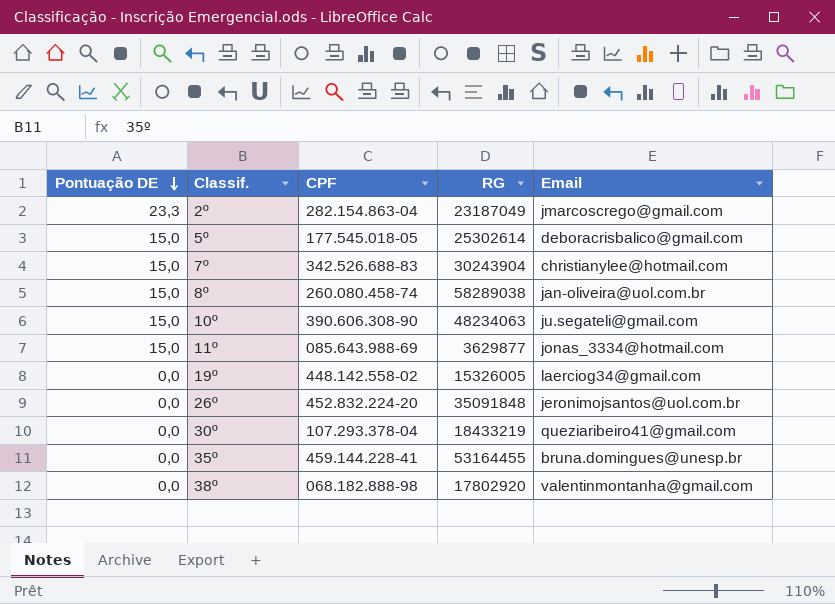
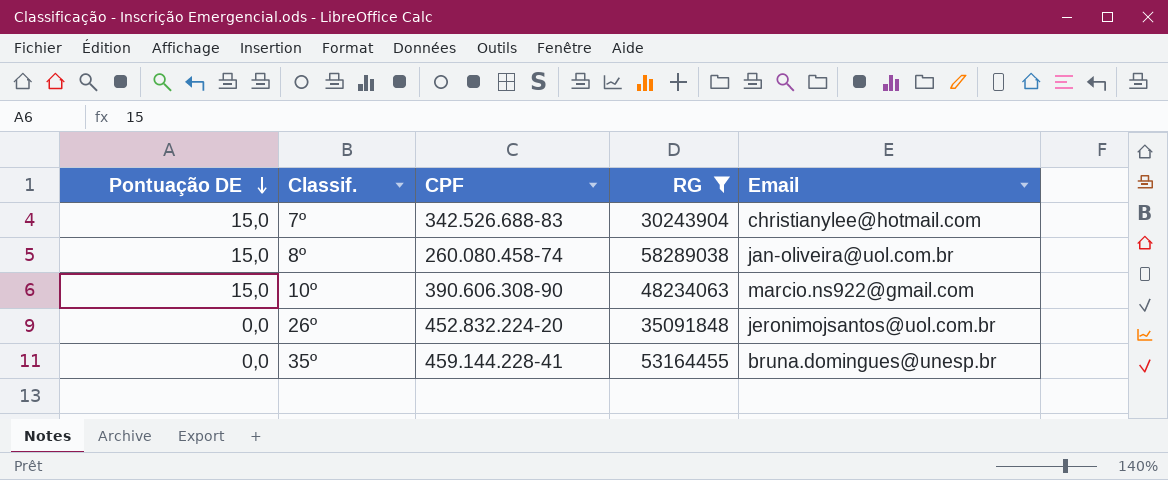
filter: none -> RG >= 30243904
10º | Email: ju.segateli@gmail.com -> marcio.ns922@gmail.com

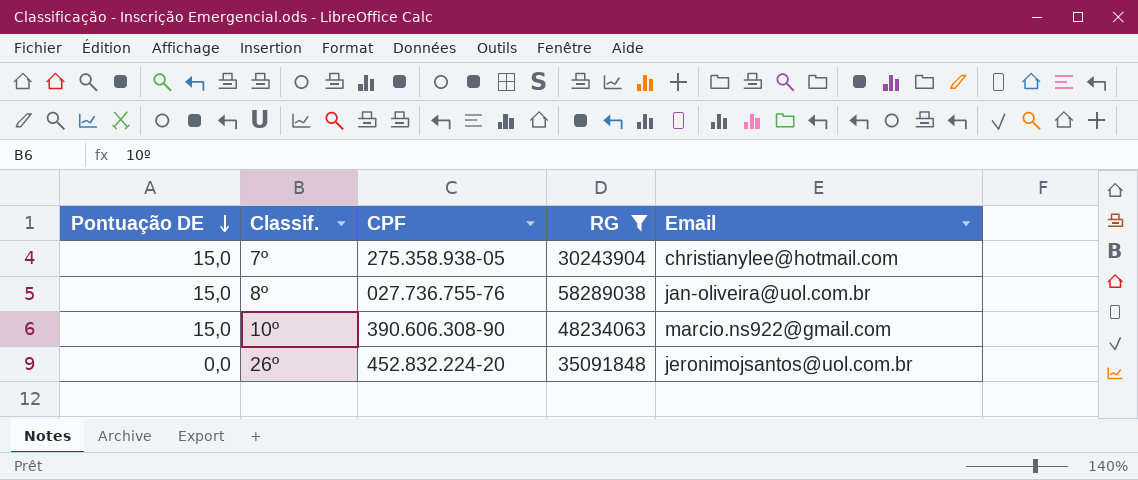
row 35º: 0,0 | 459.144.228-41 | 53164455 | bruna.domingues@unesp.br -> none
7º | CPF: 342.526.688-83 -> 275.358.938-05
8º | CPF: 260.080.458-74 -> 027.736.755-76

